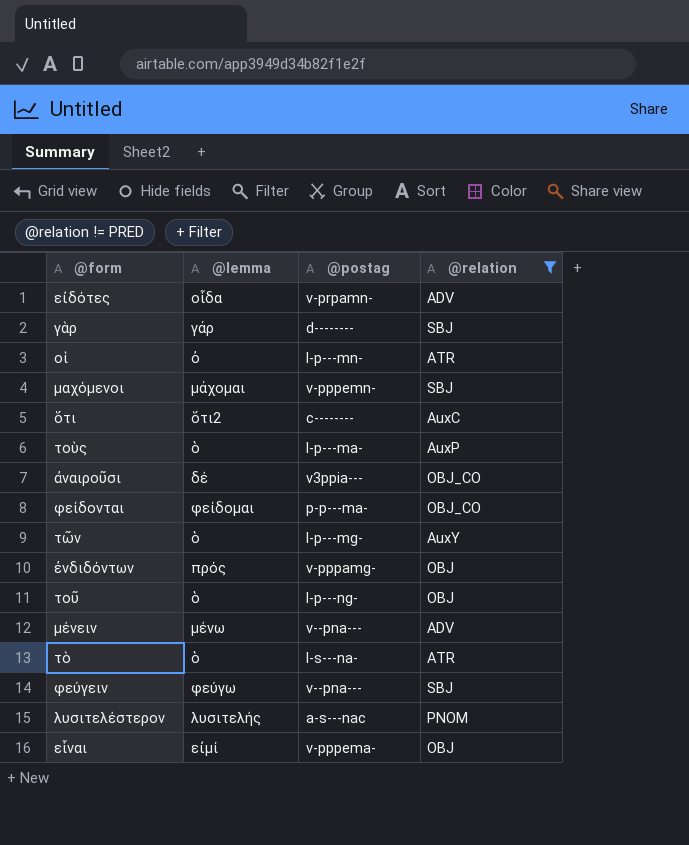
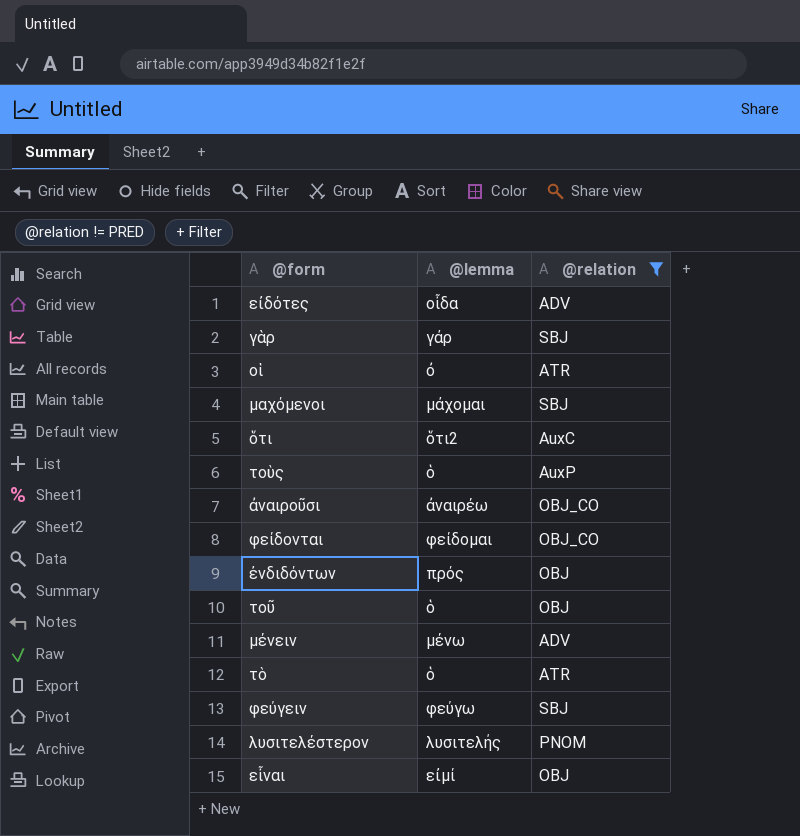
column @postag | position: 3 -> none
row τῶν: ὁ | l-p---mg- | AuxY -> none
ἀναιροῦσι | @lemma: δέ -> ἀναιρέω

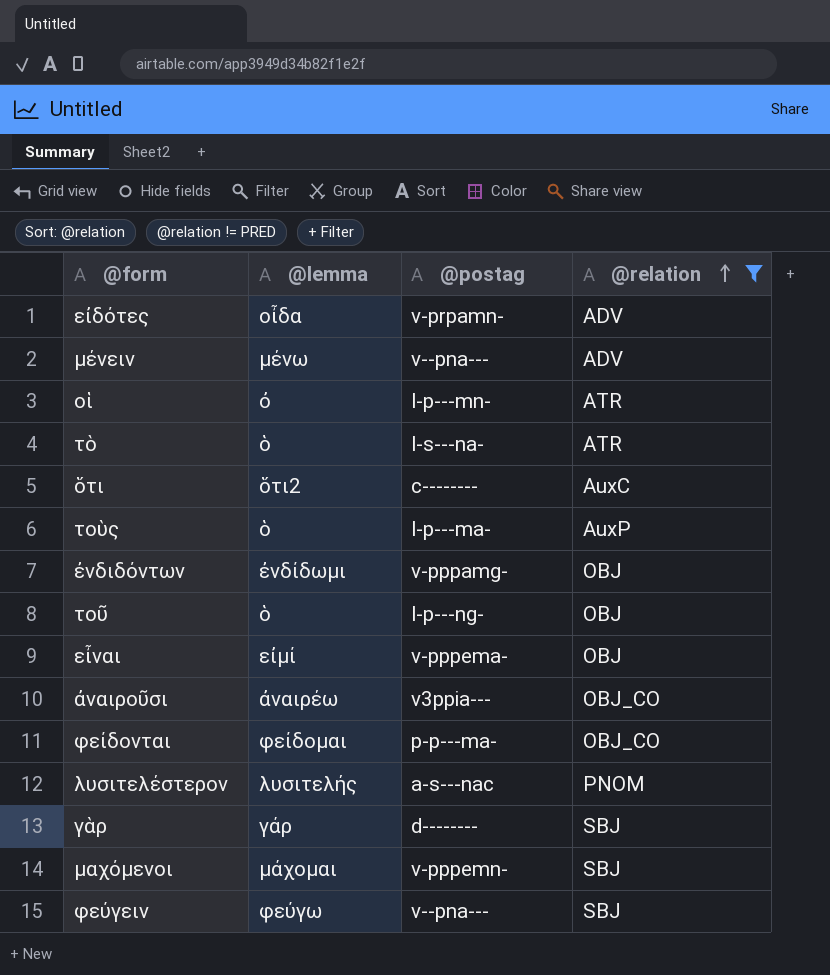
row order: none -> @relation ascending
column @postag | position: none -> 3
ἐνδιδόντων | @lemma: πρός -> ἐνδίδωμι

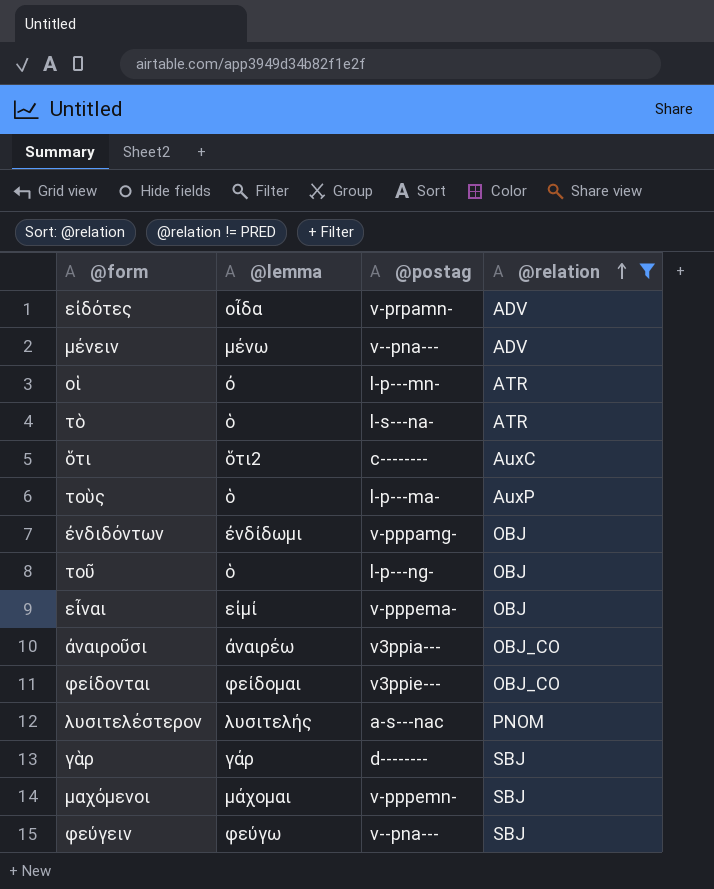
φείδονται | @postag: p-p---ma- -> v3ppie---

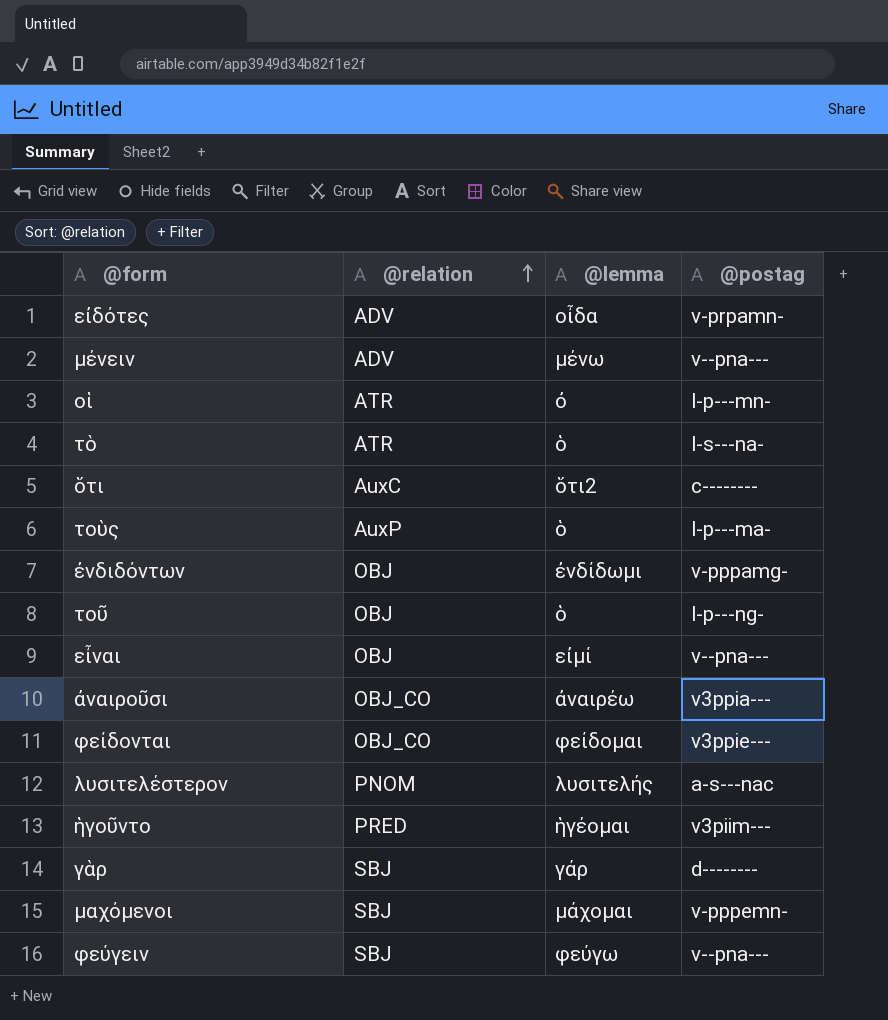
filter: @relation != PRED -> none
column @relation | position: 4 -> 2
εἶναι | @postag: v-pppema- -> v--pna---

